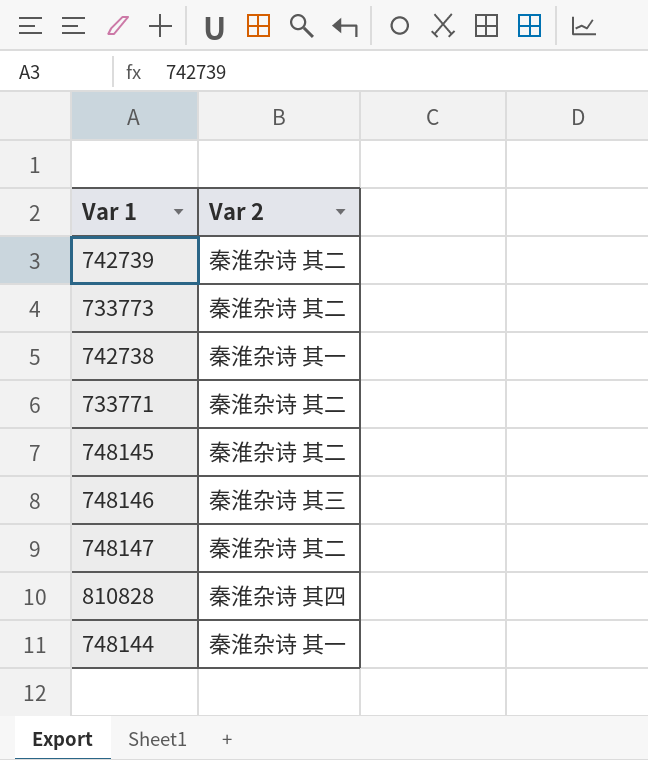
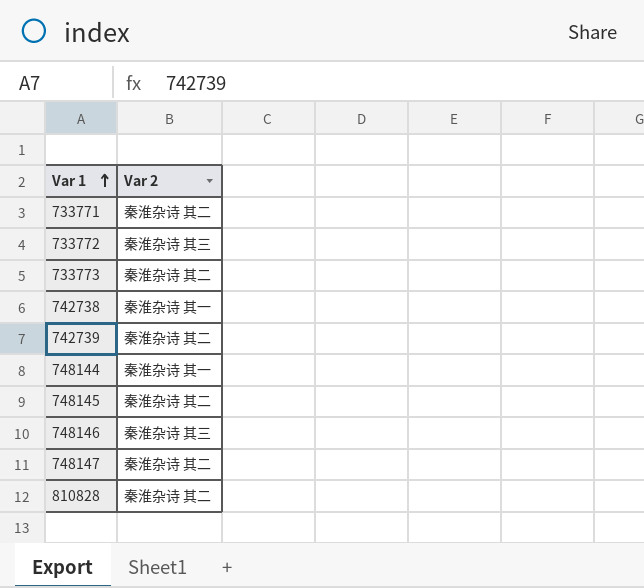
row order: none -> Var 1 ascending
row 733772: none -> 秦淮杂诗 其三
810828 | Var 2: 秦淮杂诗 其四 -> 秦淮杂诗 其二

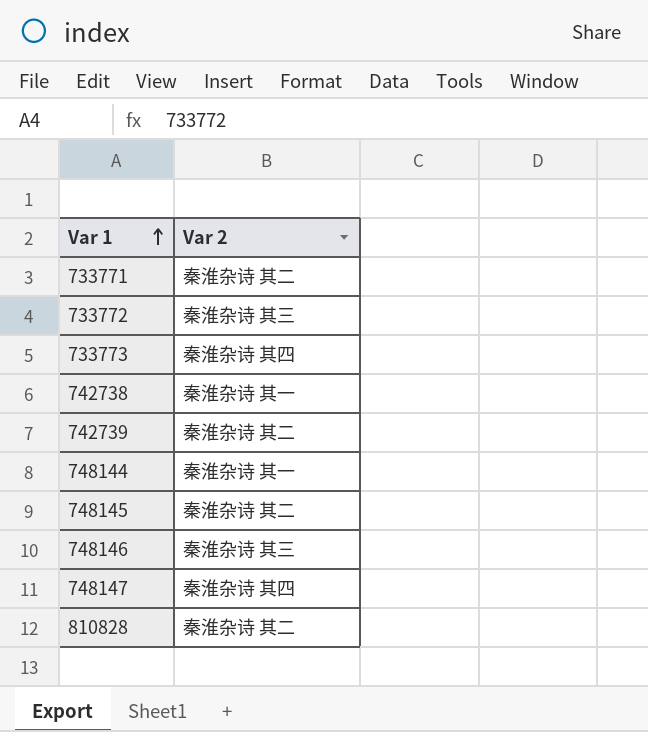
733773 | Var 2: 秦淮杂诗 其二 -> 秦淮杂诗 其四
748147 | Var 2: 秦淮杂诗 其二 -> 秦淮杂诗 其四

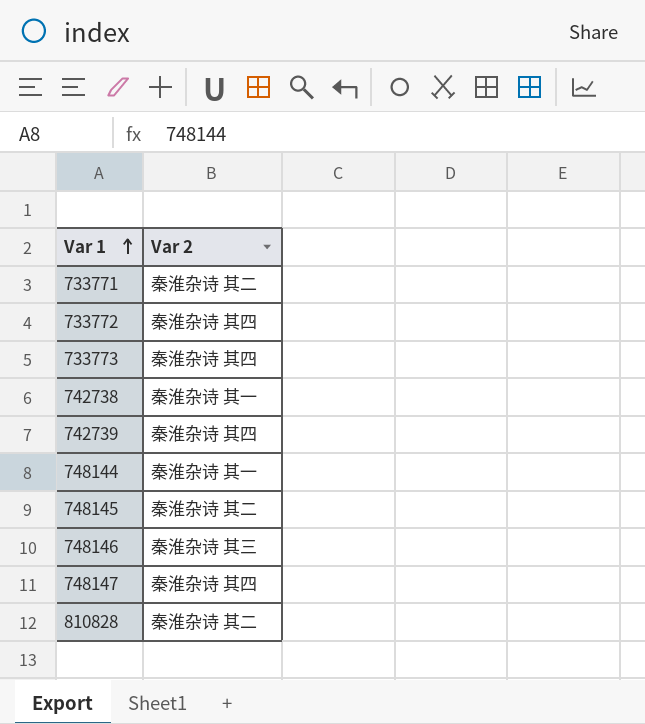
733772 | Var 2: 秦淮杂诗 其三 -> 秦淮杂诗 其四
742739 | Var 2: 秦淮杂诗 其二 -> 秦淮杂诗 其四

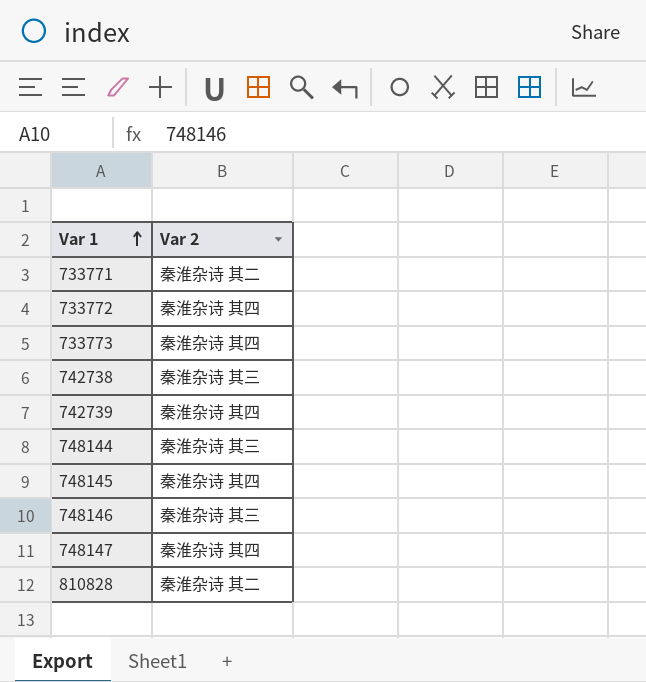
742738 | Var 2: 秦淮杂诗 其一 -> 秦淮杂诗 其三
748144 | Var 2: 秦淮杂诗 其一 -> 秦淮杂诗 其三
748145 | Var 2: 秦淮杂诗 其二 -> 秦淮杂诗 其四

